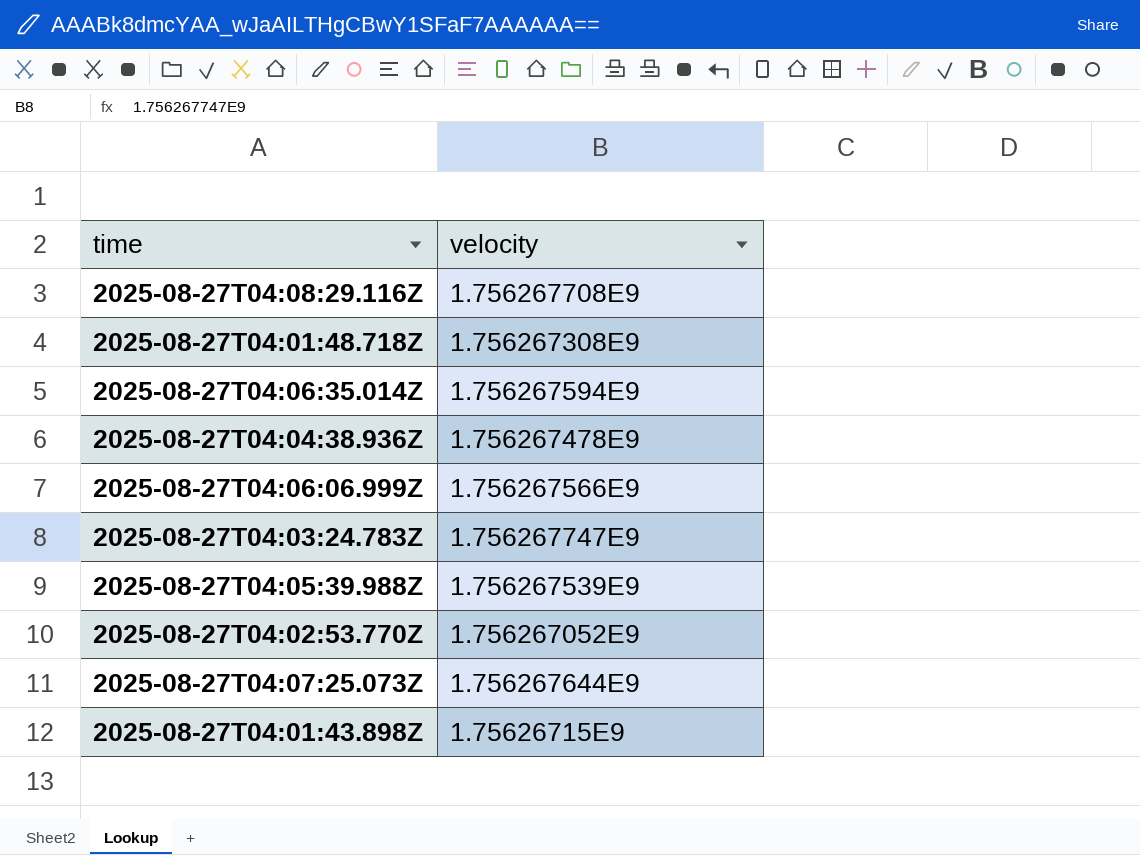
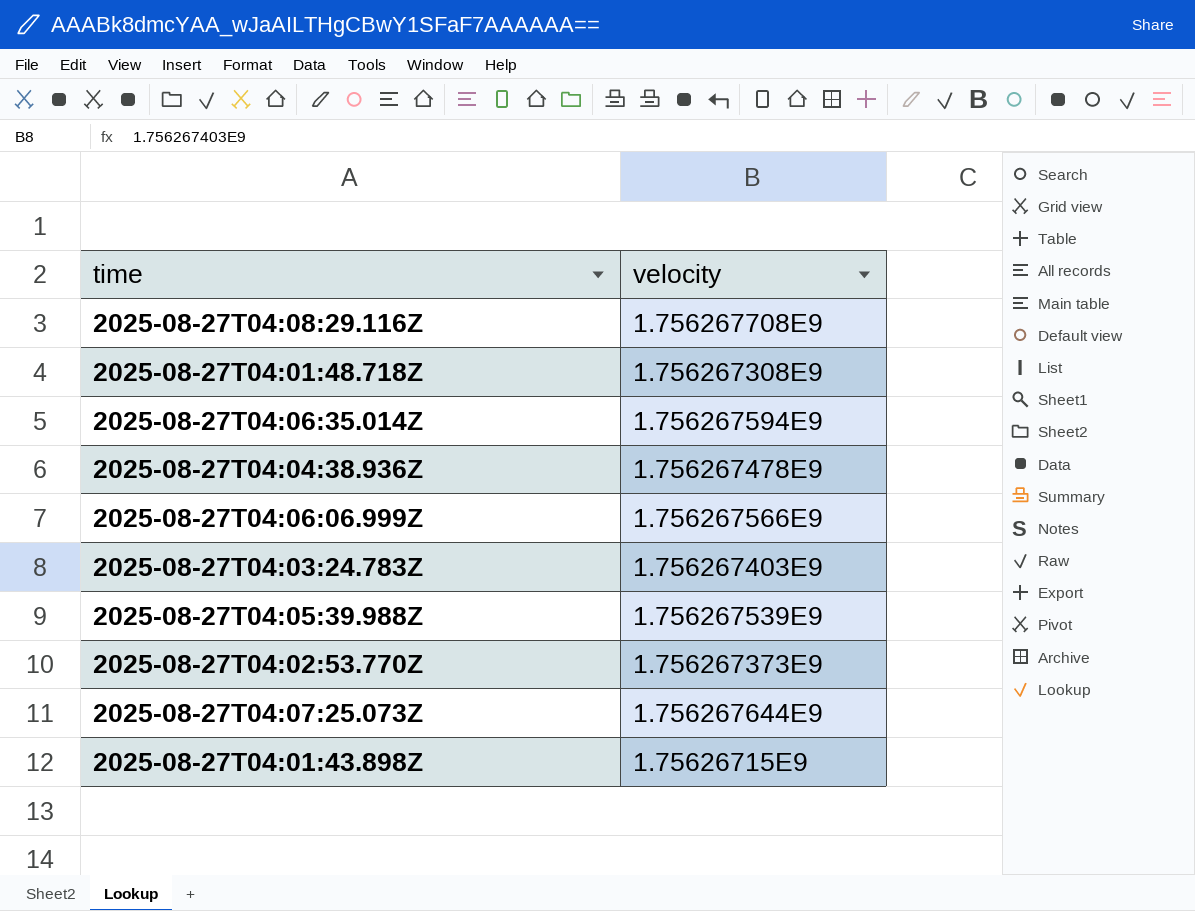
2025-08-27T04:03:24.783Z | velocity: 1.756267747E9 -> 1.756267403E9
2025-08-27T04:02:53.770Z | velocity: 1.756267052E9 -> 1.756267373E9

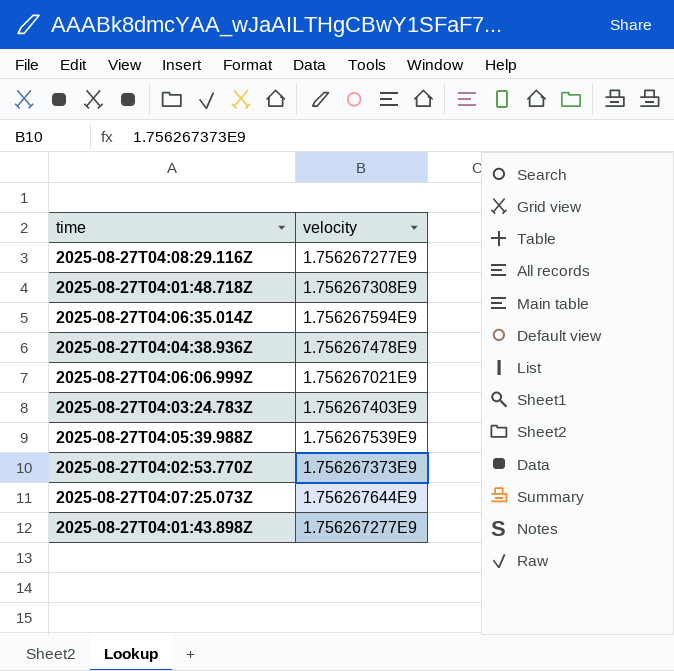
2025-08-27T04:08:29.116Z | velocity: 1.756267708E9 -> 1.756267277E9
2025-08-27T04:06:06.999Z | velocity: 1.756267566E9 -> 1.756267021E9
2025-08-27T04:01:43.898Z | velocity: 1.75626715E9 -> 1.756267277E9

